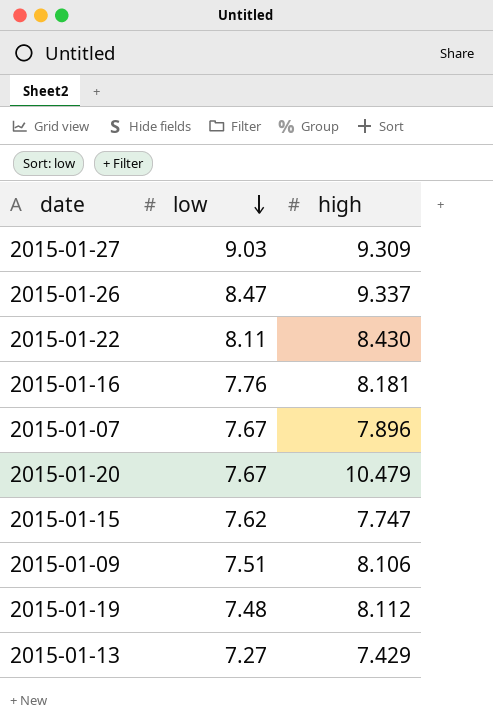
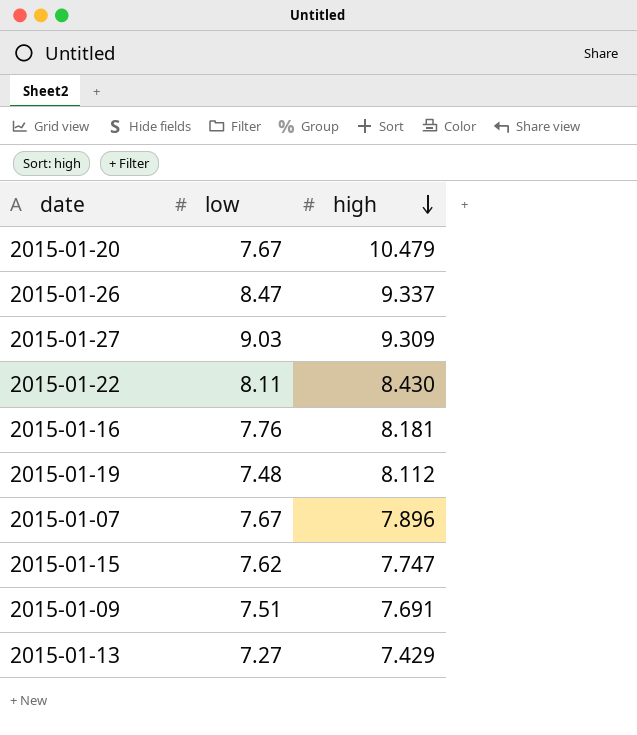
row order: low descending -> high descending
2015-01-09 | high: 8.106 -> 7.691

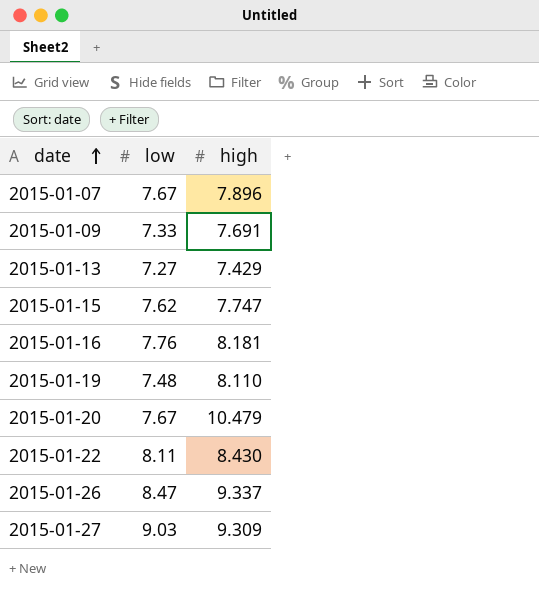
row order: high descending -> date ascending
2015-01-09 | low: 7.51 -> 7.33
2015-01-19 | high: 8.112 -> 8.110

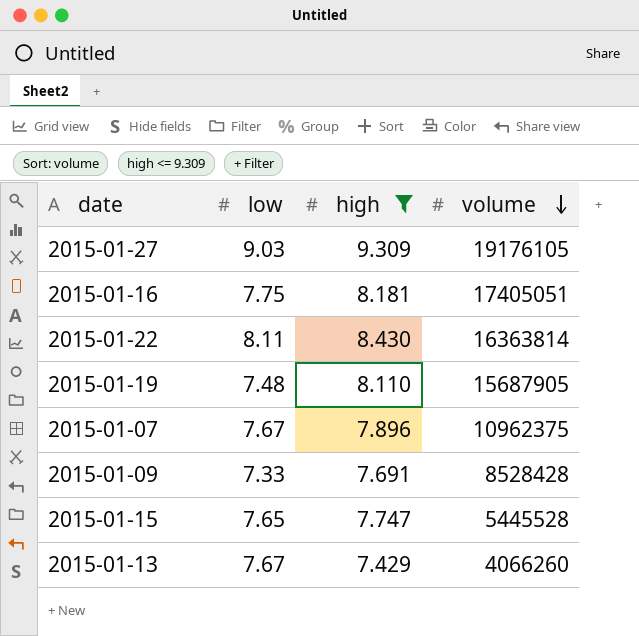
filter: none -> high <= 9.309
row order: date ascending -> volume descending
column volume | position: none -> 4
2015-01-16 | low: 7.76 -> 7.75
2015-01-15 | low: 7.62 -> 7.65
2015-01-13 | low: 7.27 -> 7.67

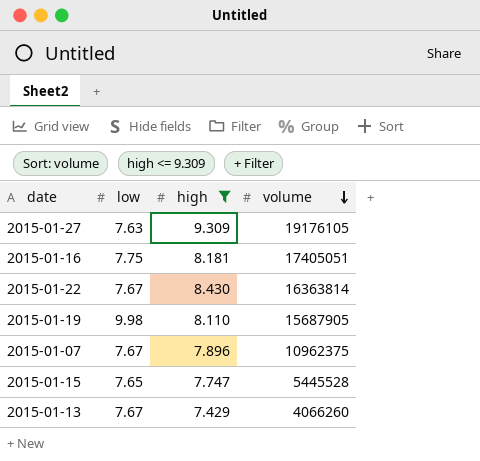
row 2015-01-09: 7.33 | 7.691 | 8528428 -> none
2015-01-27 | low: 9.03 -> 7.63
2015-01-22 | low: 8.11 -> 7.67
2015-01-19 | low: 7.48 -> 9.98

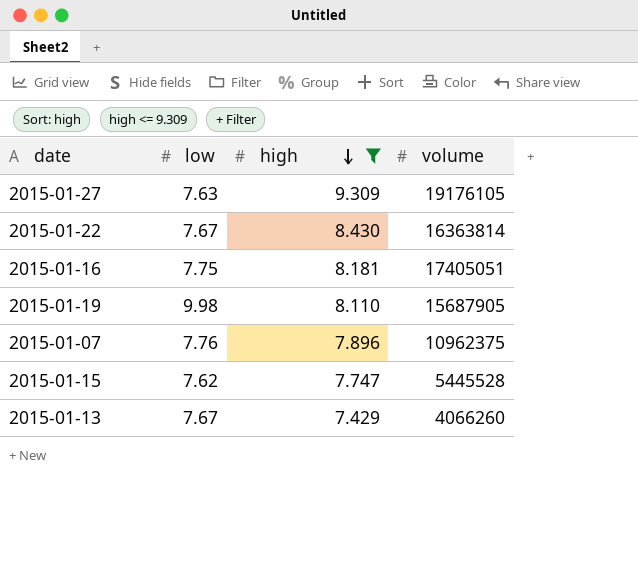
row order: volume descending -> high descending
2015-01-07 | low: 7.67 -> 7.76
2015-01-15 | low: 7.65 -> 7.62

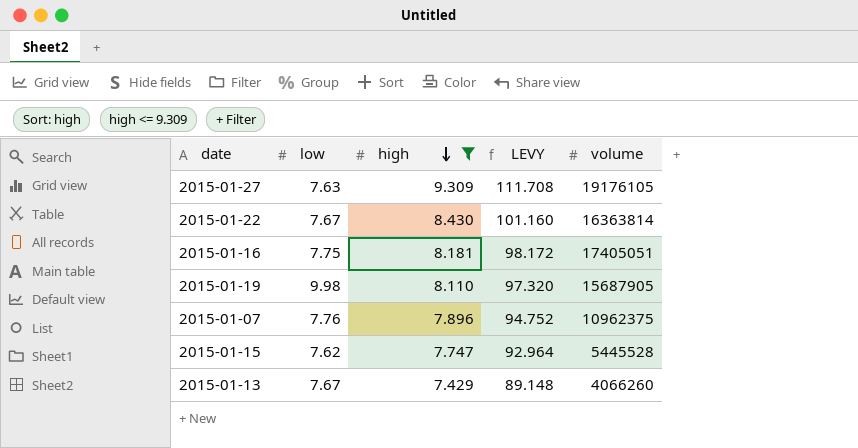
column LEVY | formula: none -> [high] * 12

